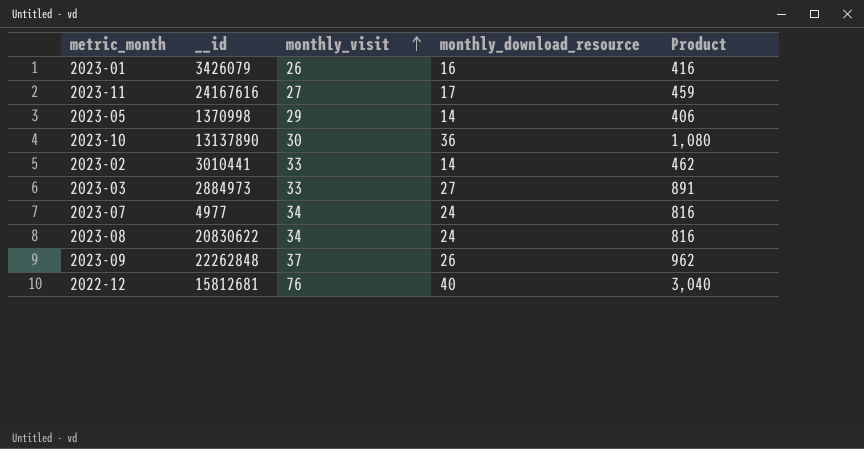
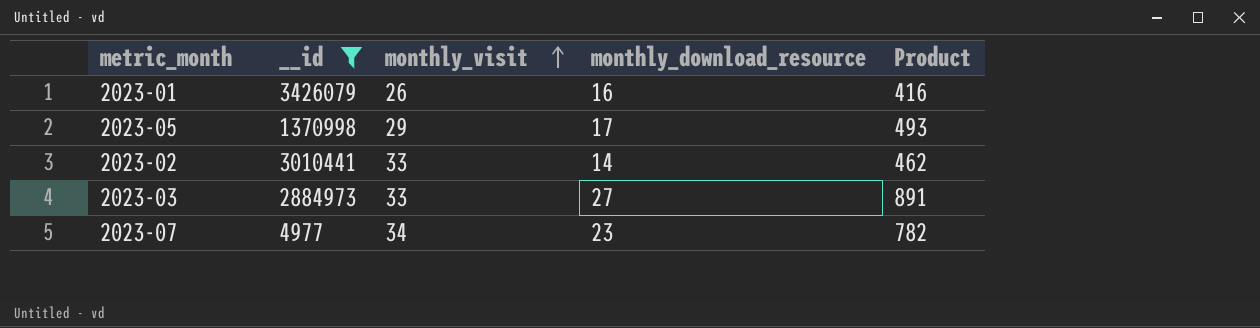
filter: none -> __id <= 3426079
2023-05 | monthly_download_resource: 14 -> 17
2023-05 | Product: 406 -> 493
2023-07 | monthly_download_resource: 24 -> 23
2023-07 | Product: 816 -> 782

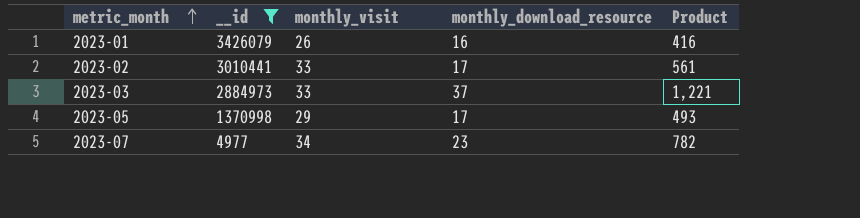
row order: monthly_visit ascending -> metric_month ascending
2023-02 | monthly_download_resource: 14 -> 17
2023-02 | Product: 462 -> 561
2023-03 | monthly_download_resource: 27 -> 37
2023-03 | Product: 891 -> 1,221

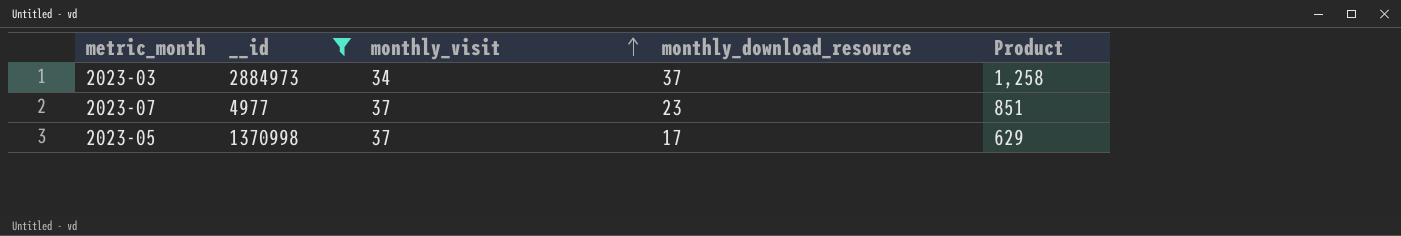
row order: metric_month ascending -> monthly_visit ascending
row 2023-01: 3426079 | 26 | 16 | 416 -> none
row 2023-02: 3010441 | 33 | 17 | 561 -> none
2023-03 | monthly_visit: 33 -> 34
2023-03 | Product: 1,221 -> 1,258
2023-07 | monthly_visit: 34 -> 37
2023-07 | Product: 782 -> 851
2023-05 | monthly_visit: 29 -> 37
2023-05 | Product: 493 -> 629

